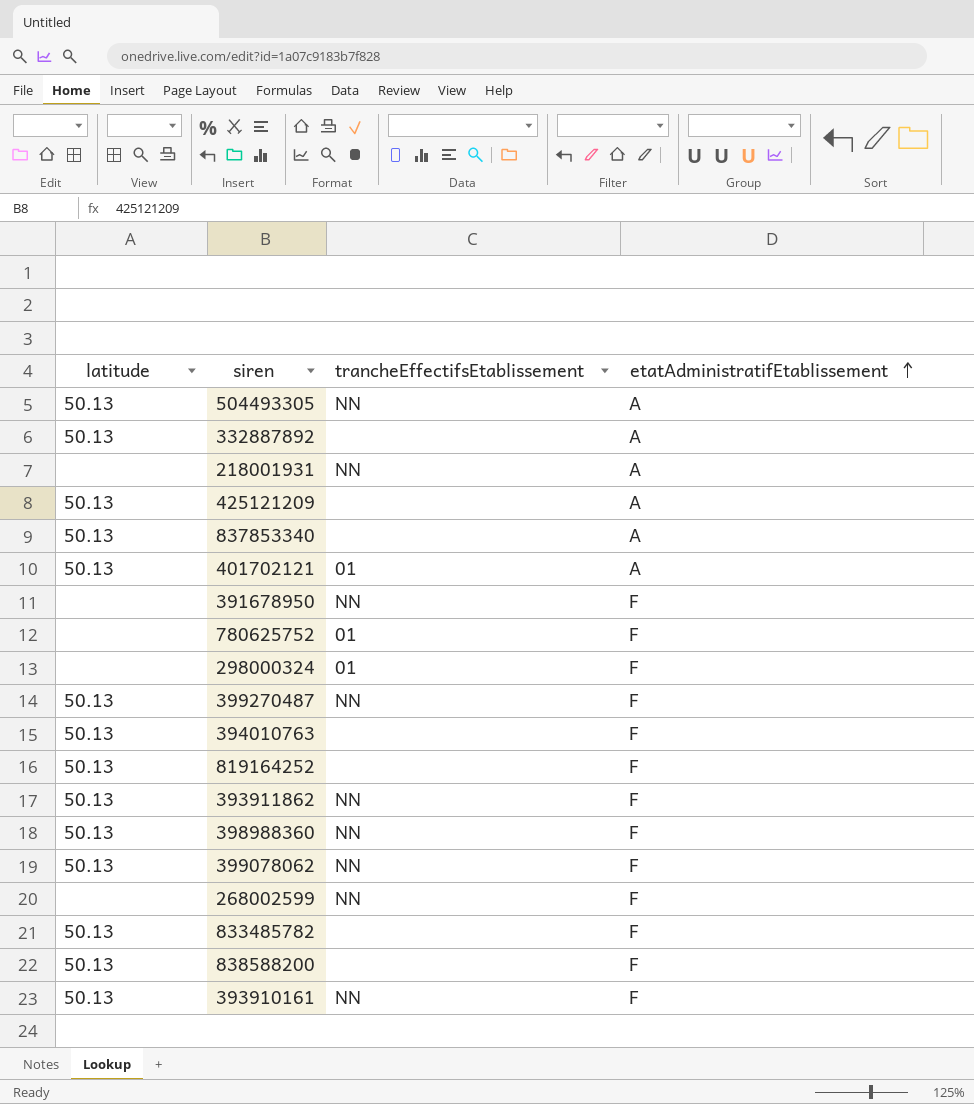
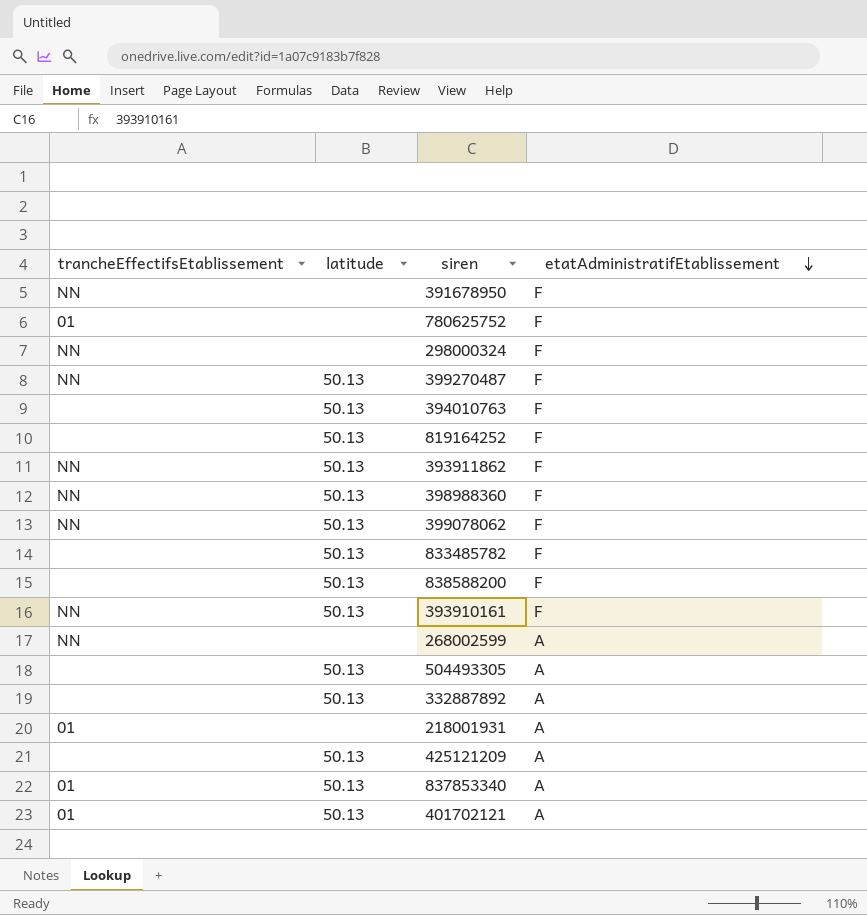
row order: etatAdministratifEtablissement ascending -> etatAdministratifEtablissement descending
column trancheEffectifsEtablissement | position: 3 -> 1
298000324 | trancheEffectifsEtablissement: 01 -> NN
268002599 | etatAdministratifEtablissement: F -> A
504493305 | trancheEffectifsEtablissement: NN -> none
218001931 | trancheEffectifsEtablissement: NN -> 01
837853340 | trancheEffectifsEtablissement: none -> 01

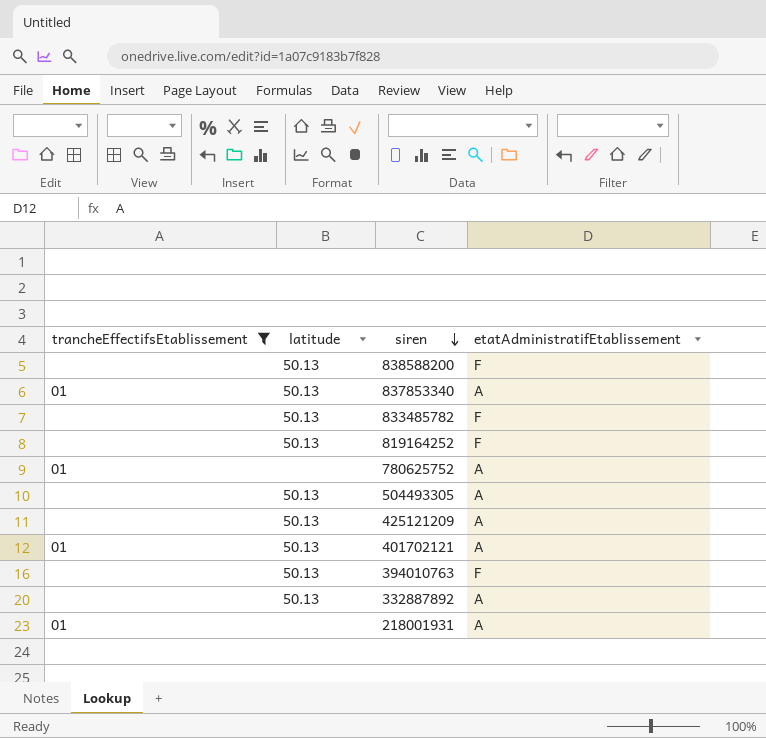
filter: none -> trancheEffectifsEtablissement != NN
row order: etatAdministratifEtablissement descending -> siren descending
780625752 | etatAdministratifEtablissement: F -> A

